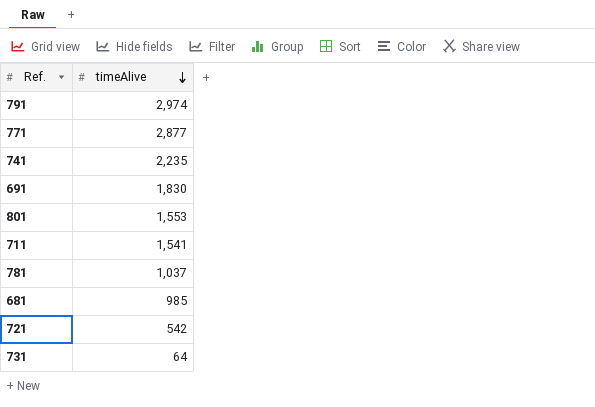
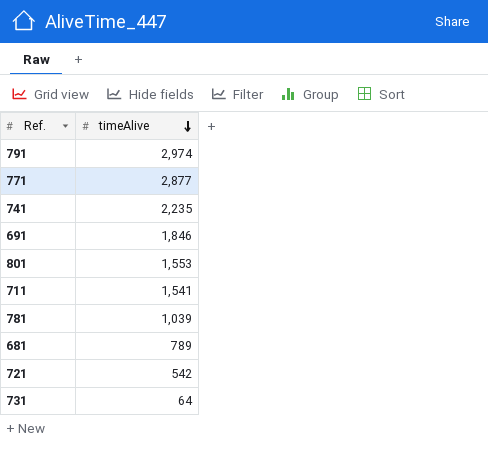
691 | timeAlive: 1,830 -> 1,846
781 | timeAlive: 1,037 -> 1,039
681 | timeAlive: 985 -> 789

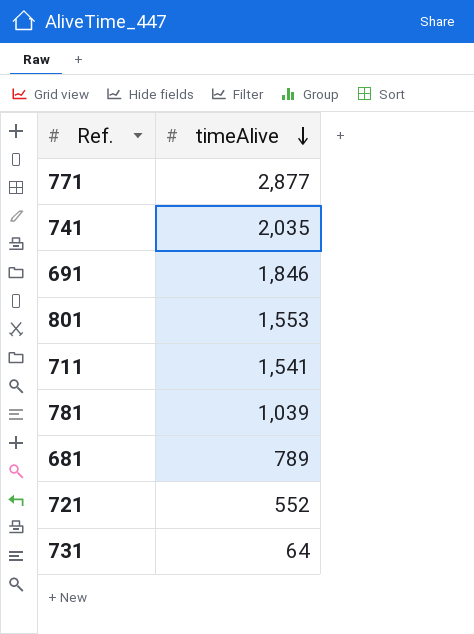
row 791: 2,974 -> none
741 | timeAlive: 2,235 -> 2,035
721 | timeAlive: 542 -> 552

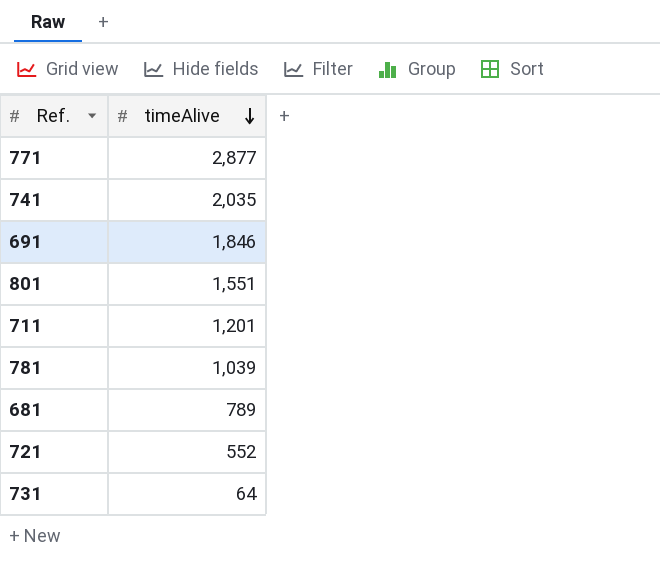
801 | timeAlive: 1,553 -> 1,551
711 | timeAlive: 1,541 -> 1,201

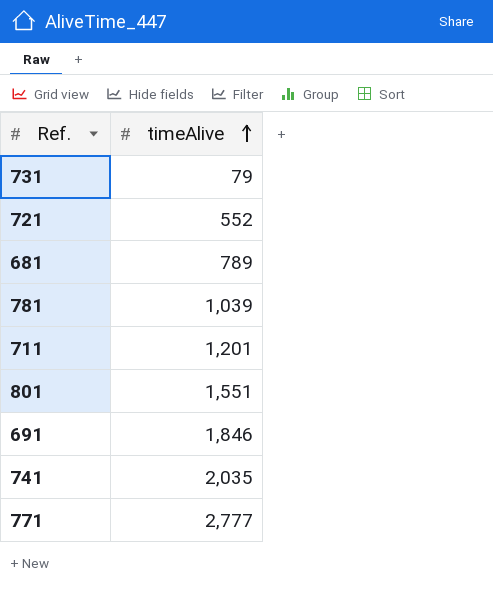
row order: timeAlive descending -> timeAlive ascending
731 | timeAlive: 64 -> 79
771 | timeAlive: 2,877 -> 2,777

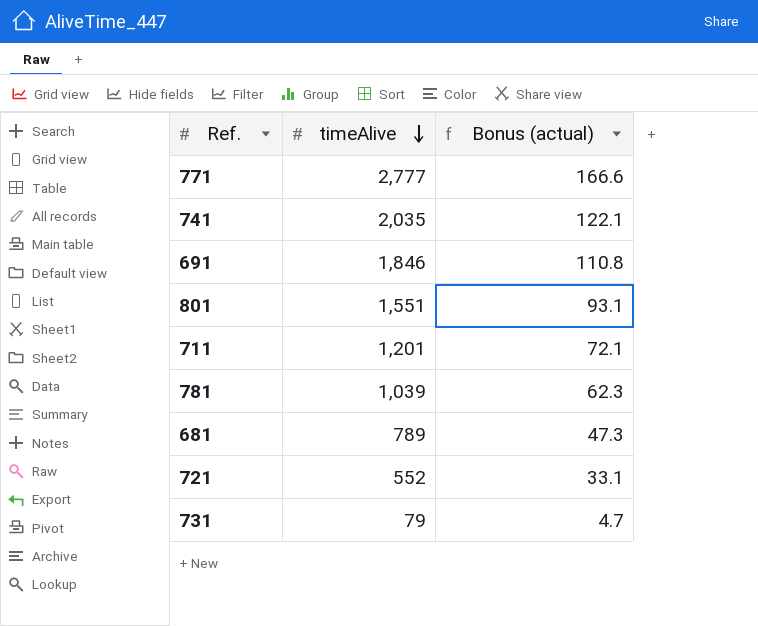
row order: timeAlive ascending -> timeAlive descending
column Bonus (actual) | formula: none -> [timeAlive] * 0.06

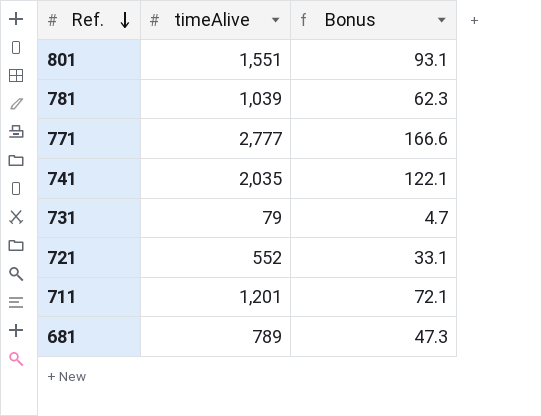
row order: timeAlive descending -> Ref. descending
column name: Bonus (actual) -> Bonus
row 691: 1,846 | 110.8 -> none

